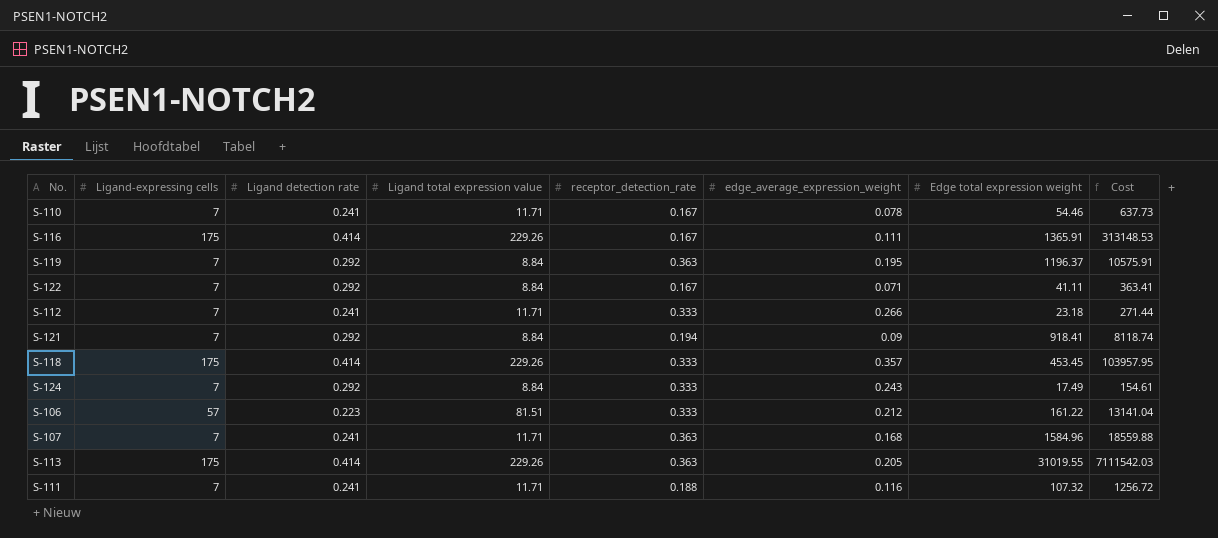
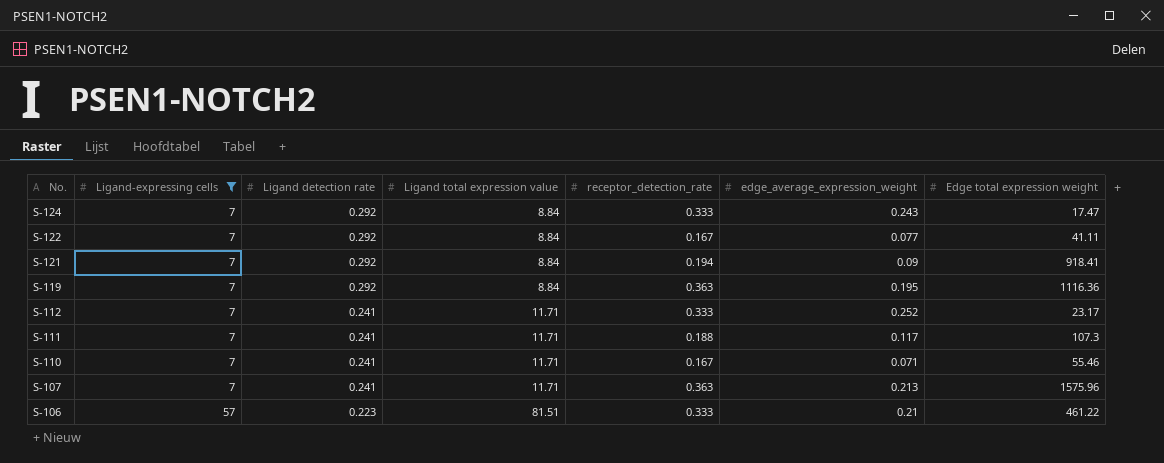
filter: none -> Ligand-expressing cells != 175
row order: none -> No. descending
column Cost | formula: [Ligand total expression value] * [Edge total expression weight] -> none
S-124 | Edge total expression weight: 17.49 -> 17.47
S-122 | edge_average_expression_weight: 0.071 -> 0.077
S-119 | Edge total expression weight: 1196.37 -> 1116.36
S-112 | edge_average_expression_weight: 0.266 -> 0.252
S-112 | Edge total expression weight: 23.18 -> 23.17
S-111 | edge_average_expression_weight: 0.116 -> 0.117
S-111 | Edge total expression weight: 107.32 -> 107.3
S-110 | edge_average_expression_weight: 0.078 -> 0.071
S-110 | Edge total expression weight: 54.46 -> 55.46
S-107 | edge_average_expression_weight: 0.168 -> 0.213
S-107 | Edge total expression weight: 1584.96 -> 1575.96
S-106 | edge_average_expression_weight: 0.212 -> 0.21
S-106 | Edge total expression weight: 161.22 -> 461.22

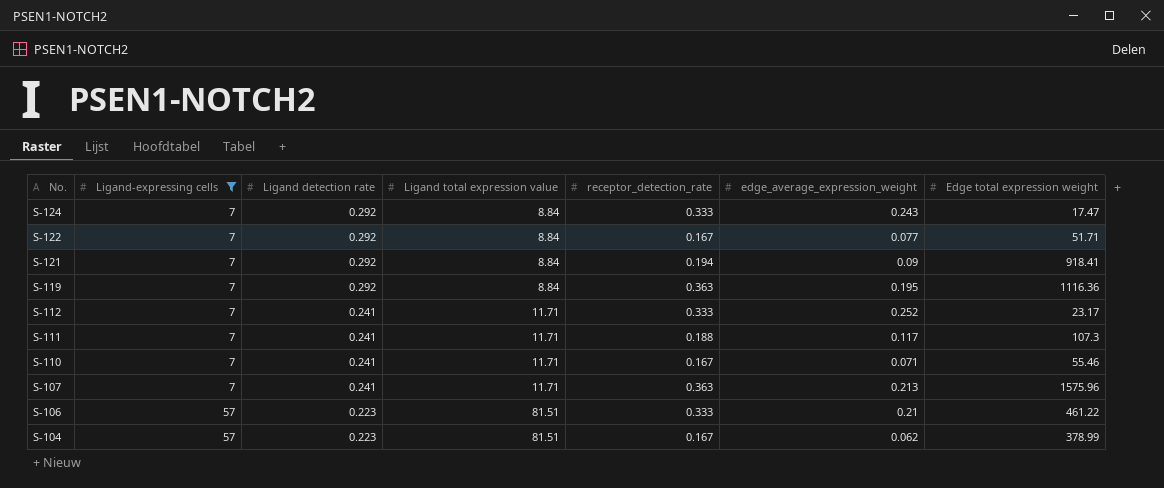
S-122 | Edge total expression weight: 41.11 -> 51.71
row S-104: none -> 57 | 0.223 | 81.51 | 0.167 | 0.062 | 378.99

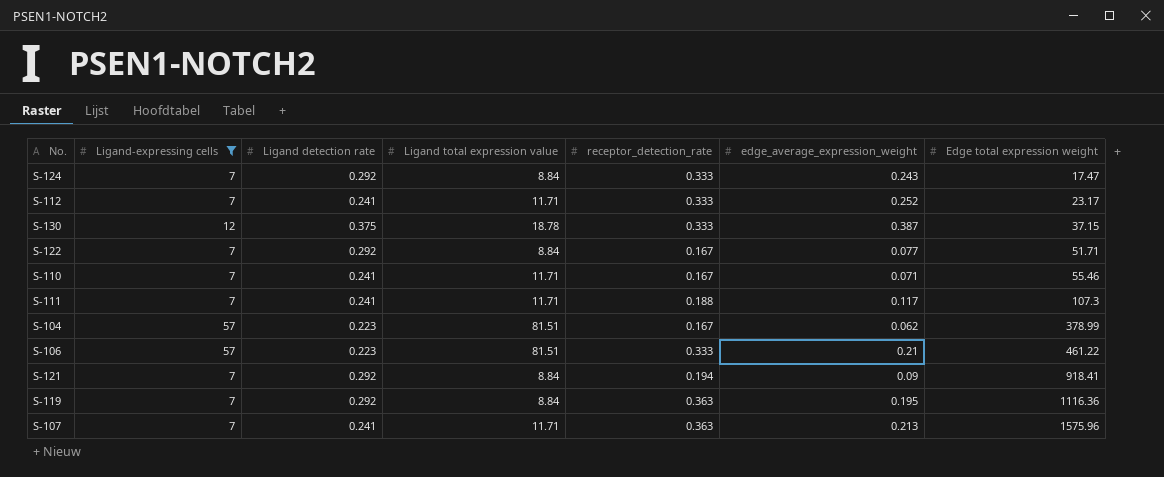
row order: No. descending -> Edge total expression weight ascending
row S-130: none -> 12 | 0.375 | 18.78 | 0.333 | 0.387 | 37.15

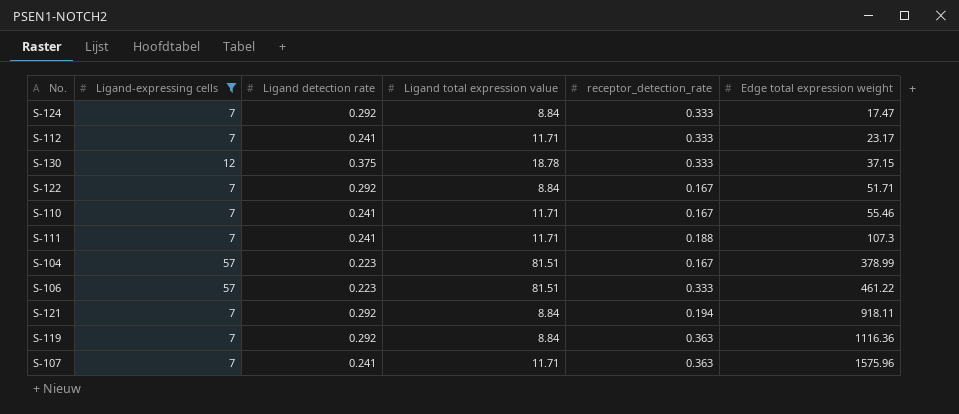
column edge_average_expression_weight | position: 6 -> none
S-121 | Edge total expression weight: 918.41 -> 918.11

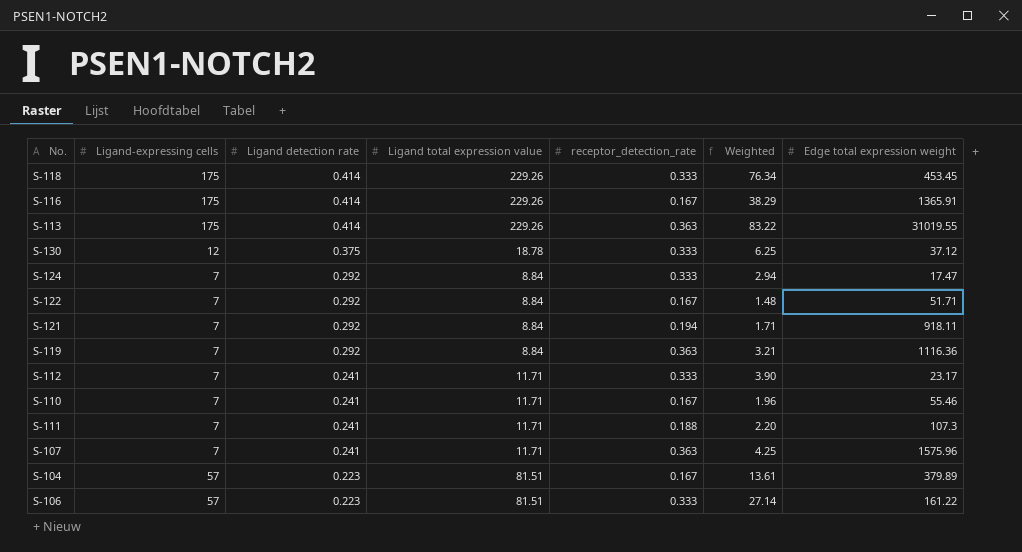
filter: Ligand-expressing cells != 175 -> none
row order: Edge total expression weight ascending -> Ligand detection rate descending
column Weighted | formula: none -> [Ligand total expression value] * [receptor_detection_rate]
S-130 | Edge total expression weight: 37.15 -> 37.12
S-104 | Edge total expression weight: 378.99 -> 379.89
S-106 | Edge total expression weight: 461.22 -> 161.22

